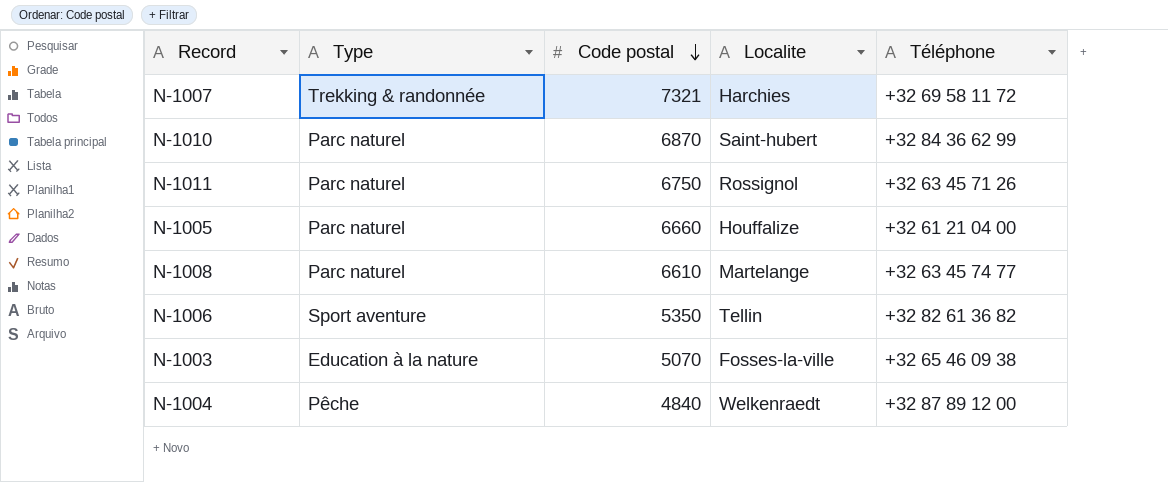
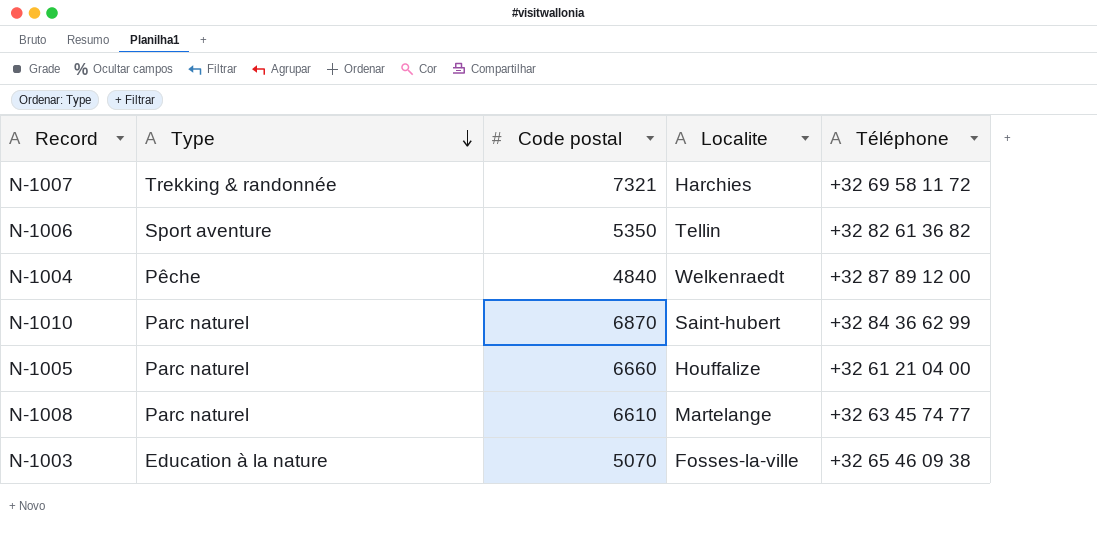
row order: Code postal descending -> Type descending
row N-1011: Parc naturel | 6750 | Rossignol | +32 63 45 71 26 -> none

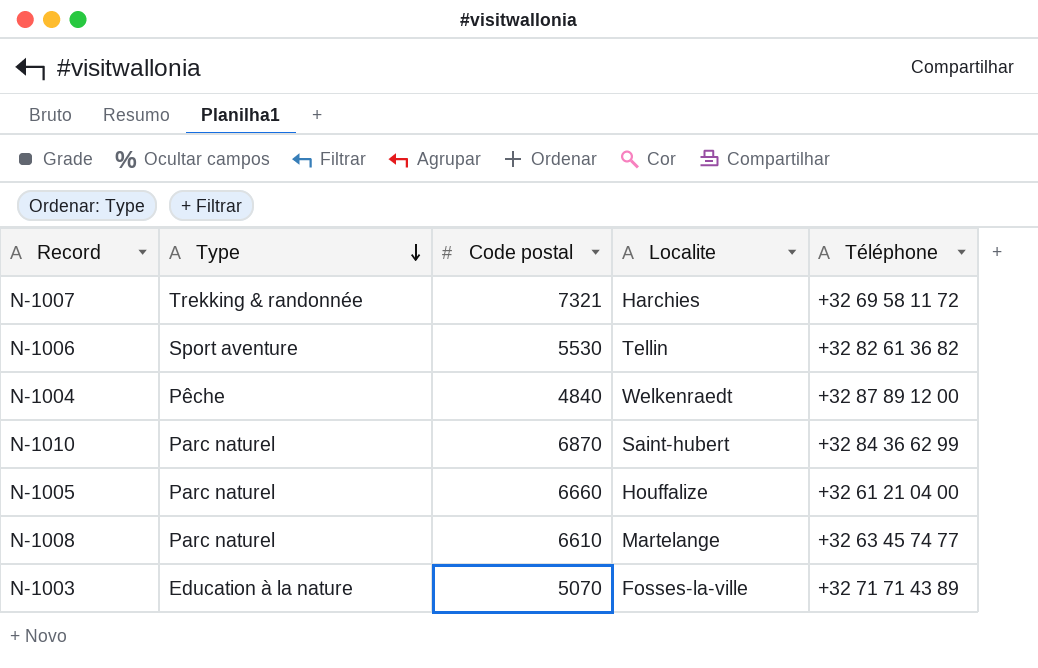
N-1006 | Code postal: 5350 -> 5530
N-1003 | Téléphone: +32 65 46 09 38 -> +32 71 71 43 89

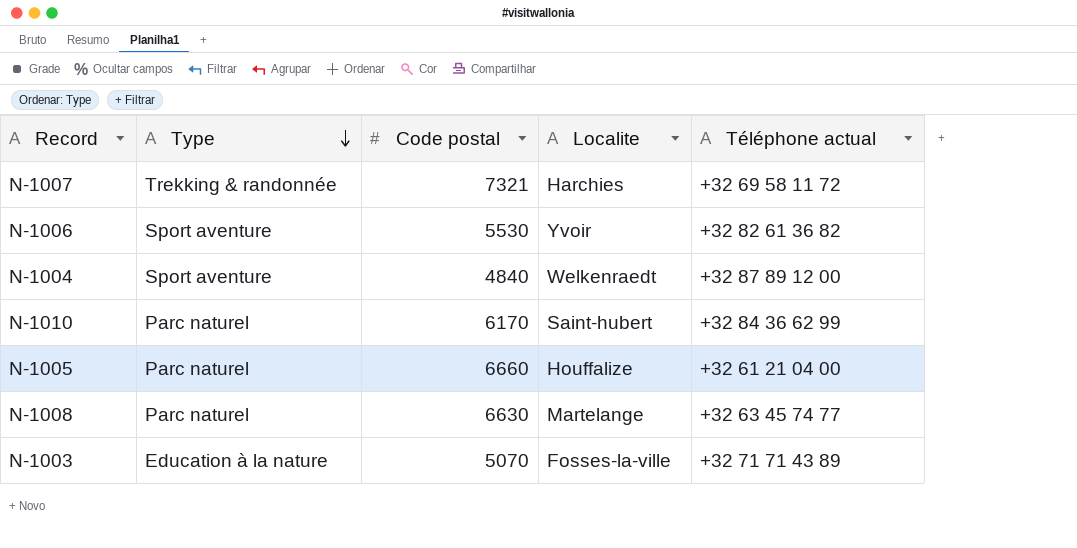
column name: Téléphone -> Téléphone actual
N-1006 | Localite: Tellin -> Yvoir
N-1004 | Type: Pêche -> Sport aventure
N-1010 | Code postal: 6870 -> 6170
N-1008 | Code postal: 6610 -> 6630

